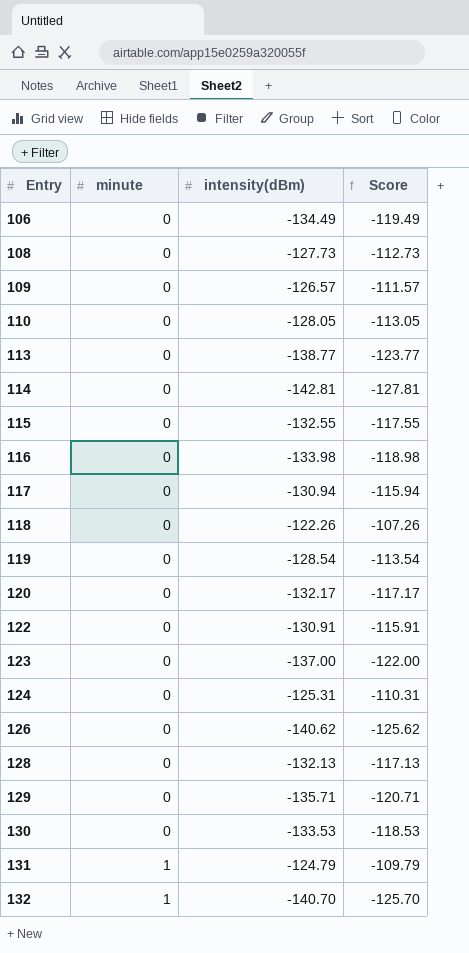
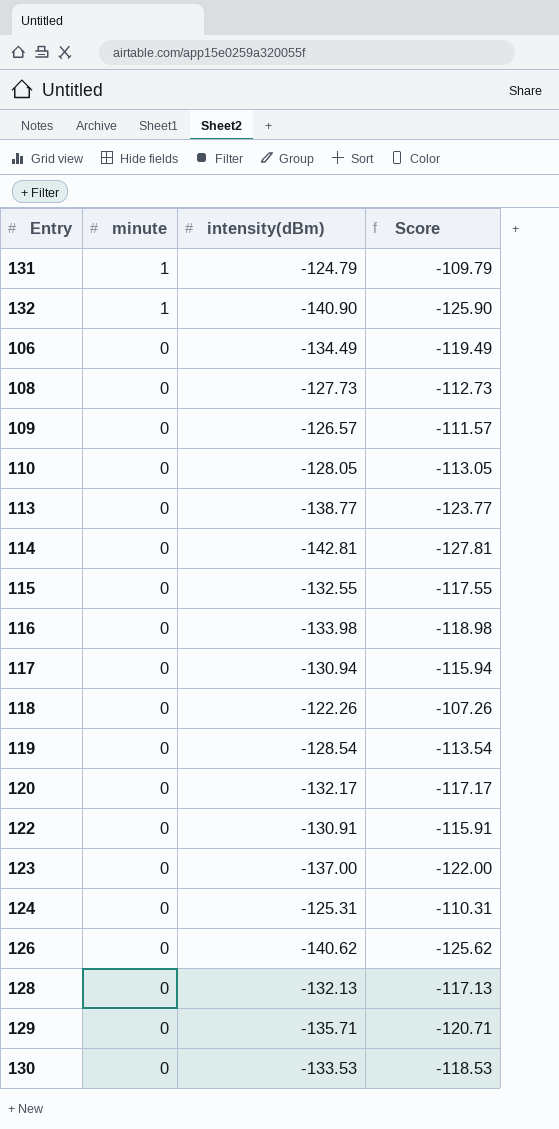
row order: Entry ascending -> minute descending
132 | intensity(dBm): -140.70 -> -140.90
132 | Score: -125.70 -> -125.90

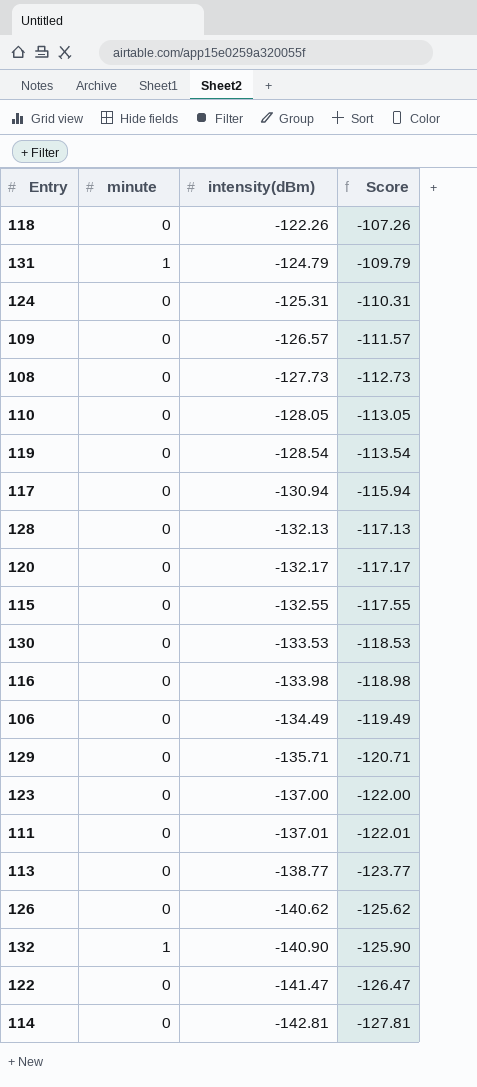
row order: minute descending -> intensity(dBm) descending
row 111: none -> 0 | -137.01 | -122.01
122 | intensity(dBm): -130.91 -> -141.47
122 | Score: -115.91 -> -126.47

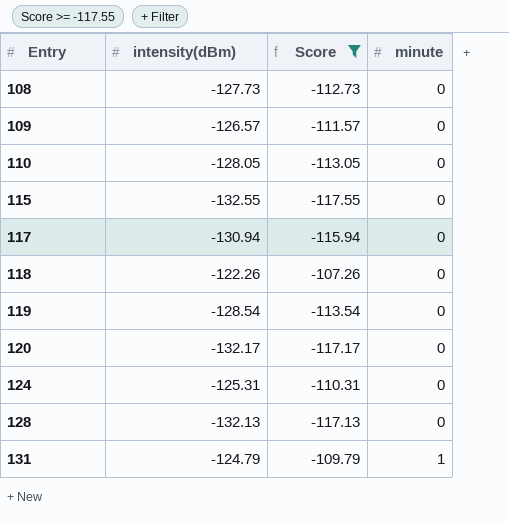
filter: none -> Score >= -117.55
row order: intensity(dBm) descending -> Entry ascending
column minute | position: 2 -> 4

